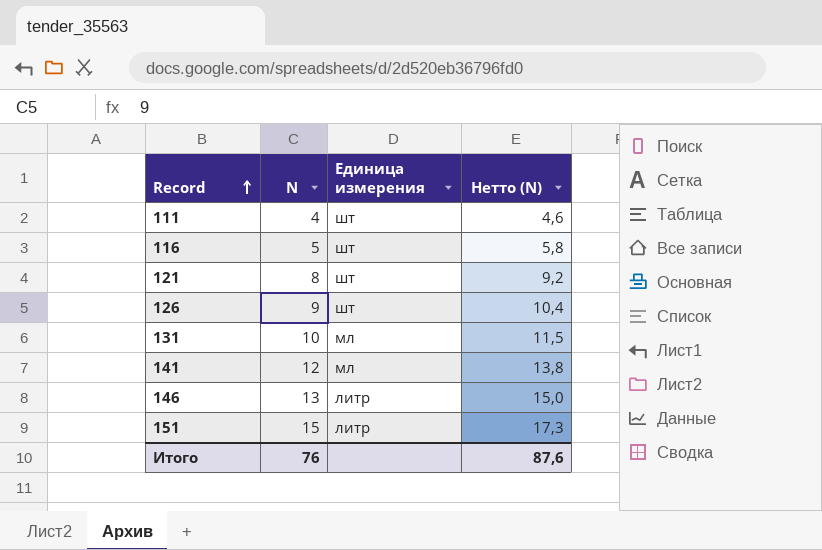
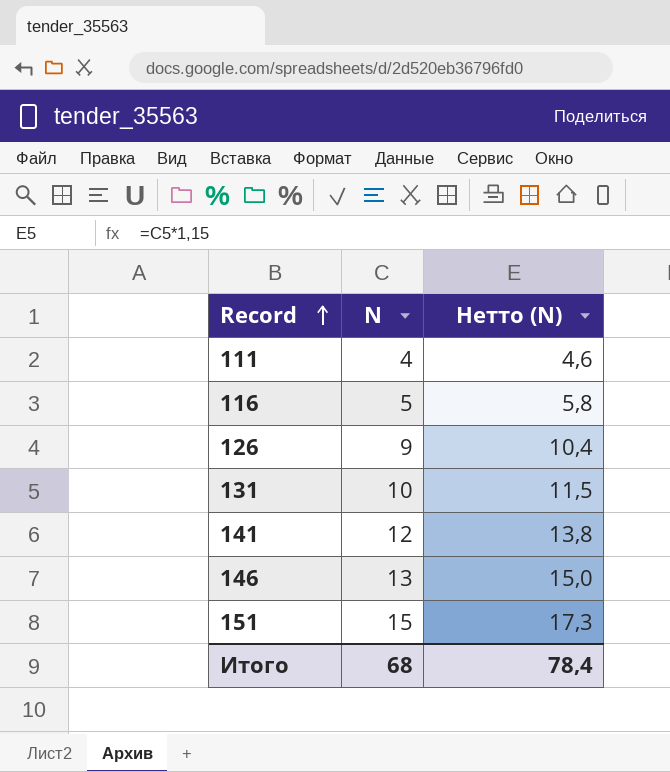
column Единица измерения | position: 3 -> none
row 121: 8 | шт | 9,2 -> none
Итого | N: 76 -> 68
Итого | Нетто (N): 87,6 -> 78,4

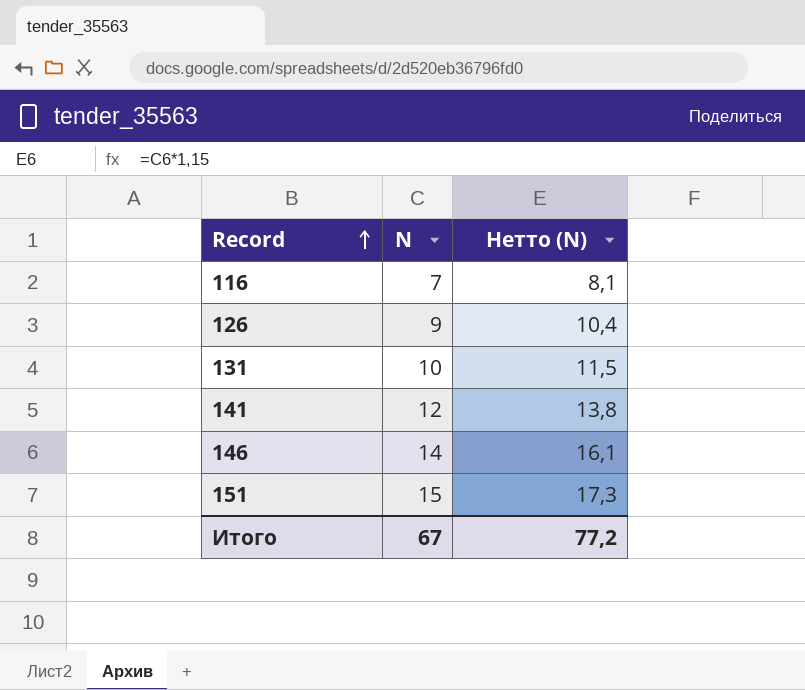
row 111: 4 | 4,6 -> none
116 | N: 5 -> 7
116 | Нетто (N): 5,8 -> 8,1
146 | N: 13 -> 14
146 | Нетто (N): 15,0 -> 16,1
Итого | N: 68 -> 67
Итого | Нетто (N): 78,4 -> 77,2

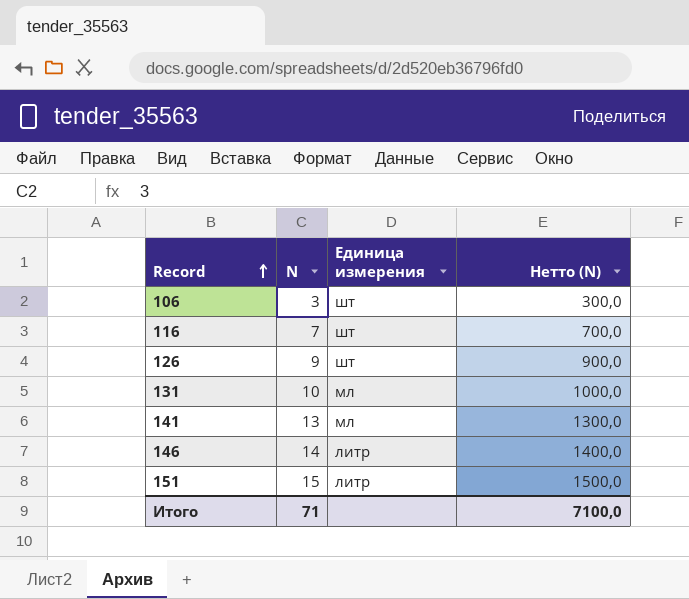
column Единица измерения | position: none -> 3
column Нетто (N) | formula: [N] * 1,15 -> [N] * 100
row 106: none -> 3 | шт | 300,0
141 | N: 12 -> 13
Итого | N: 67 -> 71
Итого | Нетто (N): 77,2 -> 7100,0

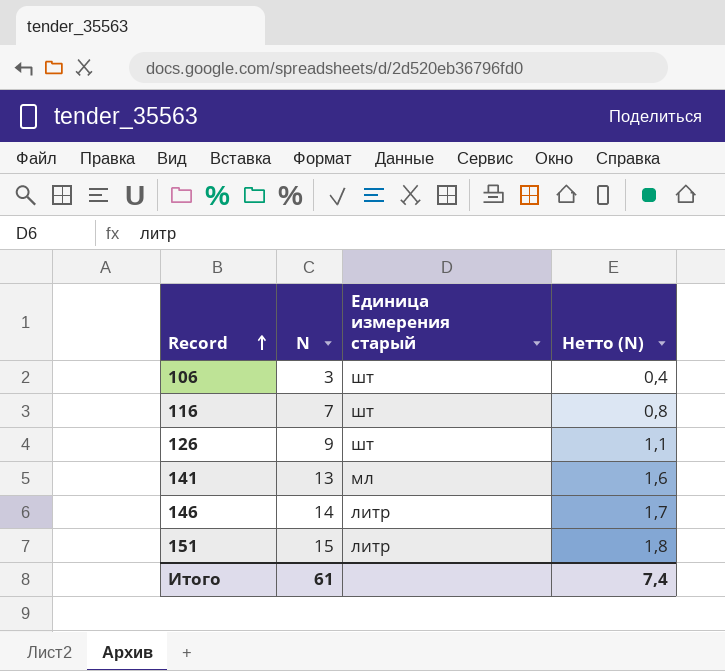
column name: Единица измерения -> Единица измерения старый
column Нетто (N) | formula: [N] * 100 -> [N] * 0,12
row 131: 10 | мл | 1000,0 -> none
Итого | N: 71 -> 61
Итого | Нетто (N): 7100,0 -> 7,4

